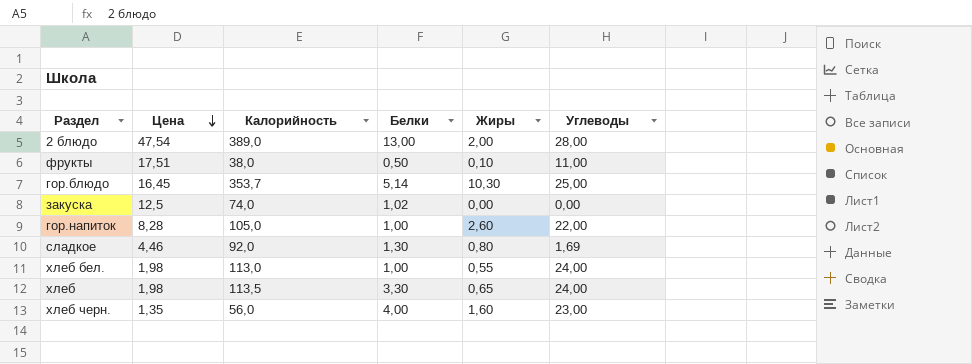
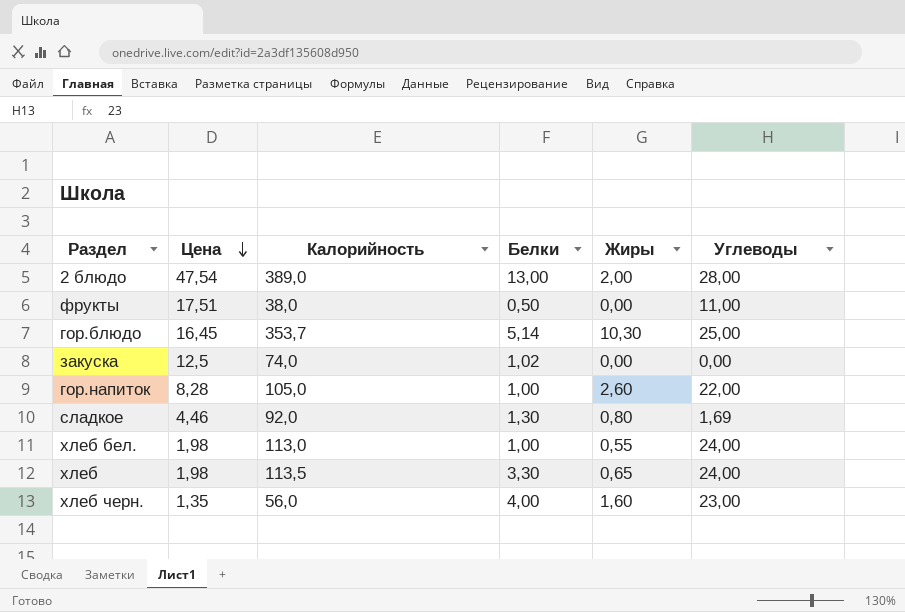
фрукты | Жиры: 0,10 -> 0,00

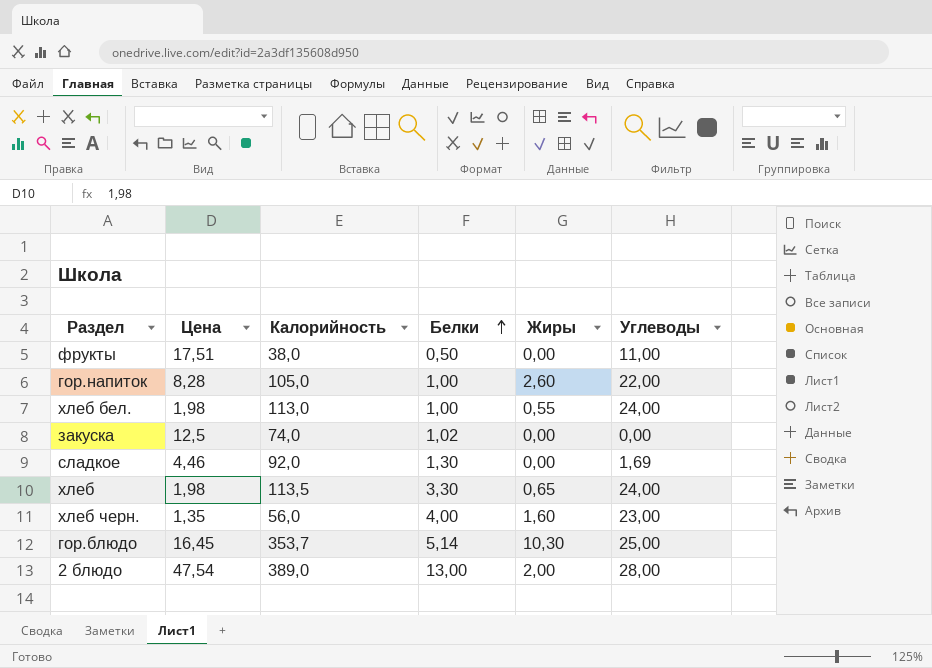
row order: Цена descending -> Белки ascending
сладкое | Жиры: 0,80 -> 0,00

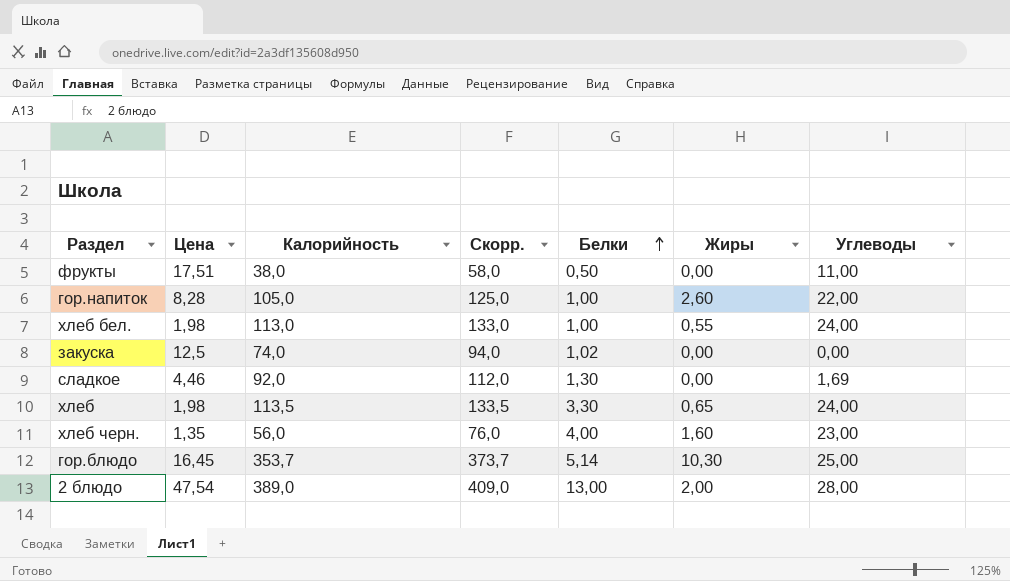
column Скорр. | formula: none -> [Калорийность] + 20

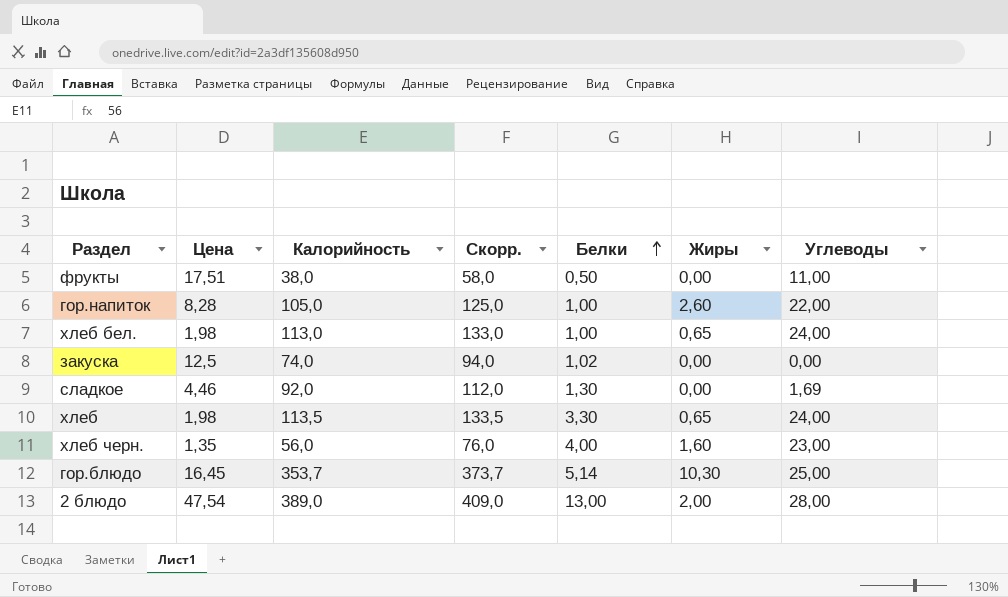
хлеб бел. | Жиры: 0,55 -> 0,65

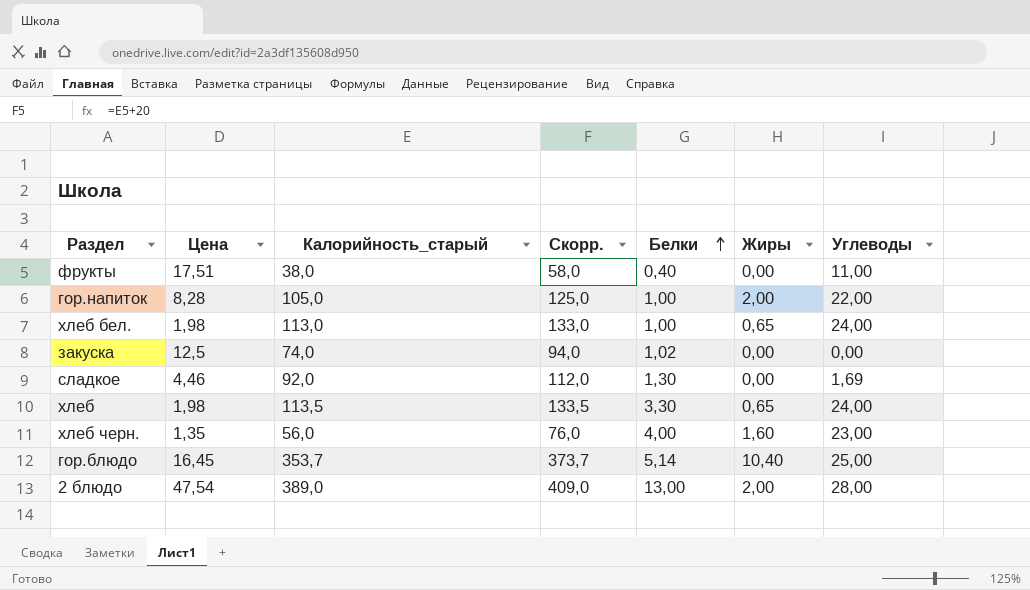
column name: Калорийность -> Калорийность_старый
фрукты | Белки: 0,50 -> 0,40
гор.напиток | Жиры: 2,60 -> 2,00
гор.блюдо | Жиры: 10,30 -> 10,40

